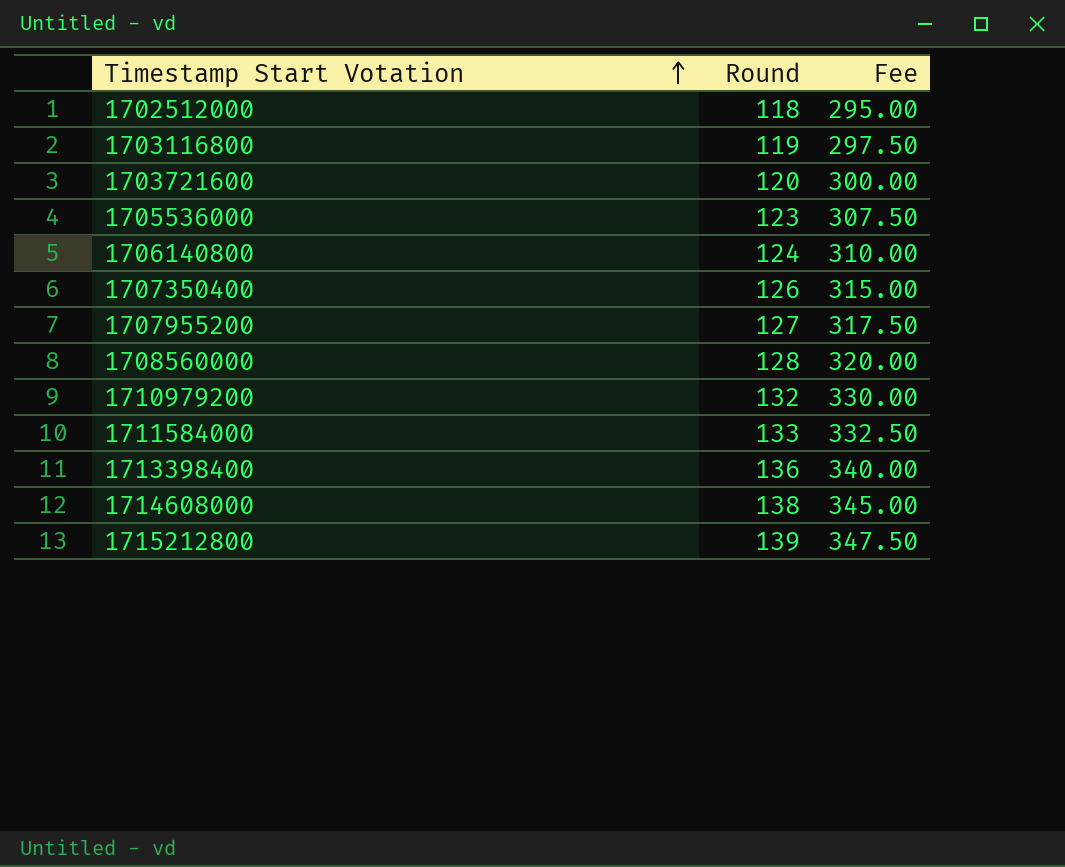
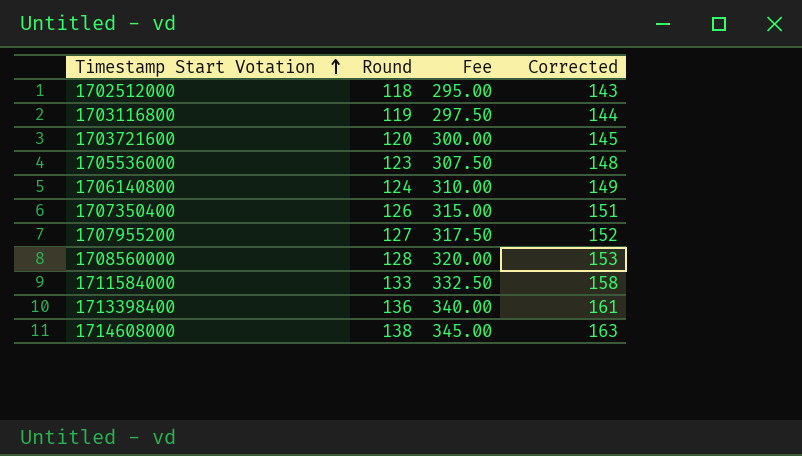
column Corrected | formula: none -> [Round] + 25
row 1710979200: 132 | 330.00 -> none
row 1715212800: 139 | 347.50 -> none

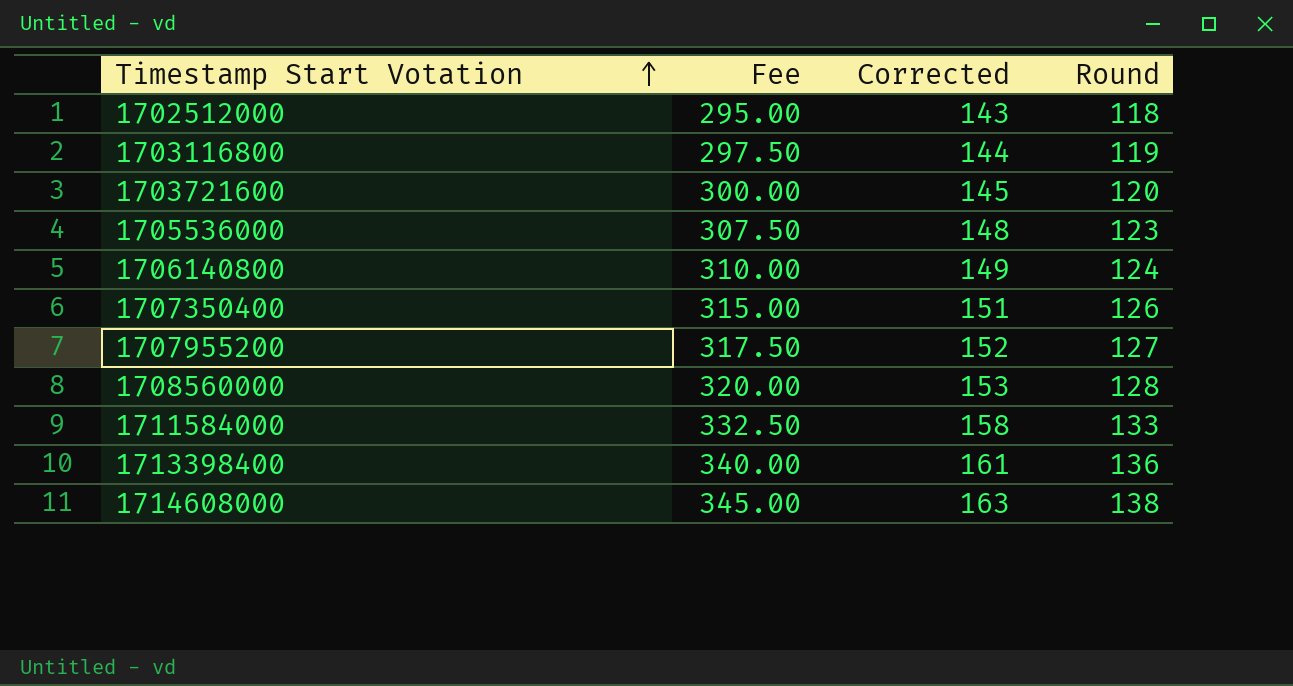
column Round | position: 2 -> 4

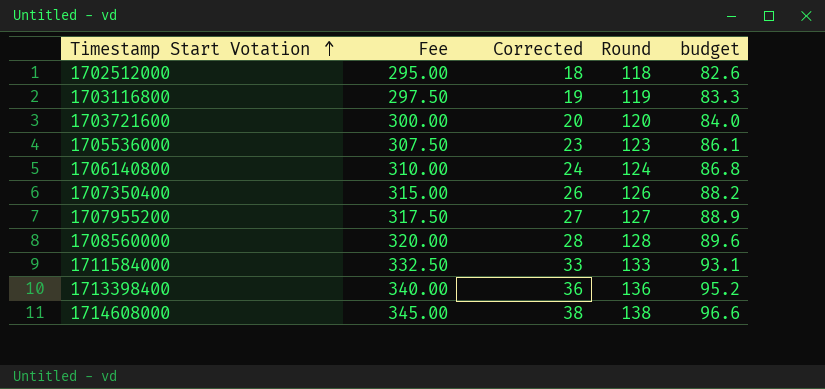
column Corrected | formula: [Round] + 25 -> [Round] - 100
column budget | formula: none -> [Round] * 0.7

